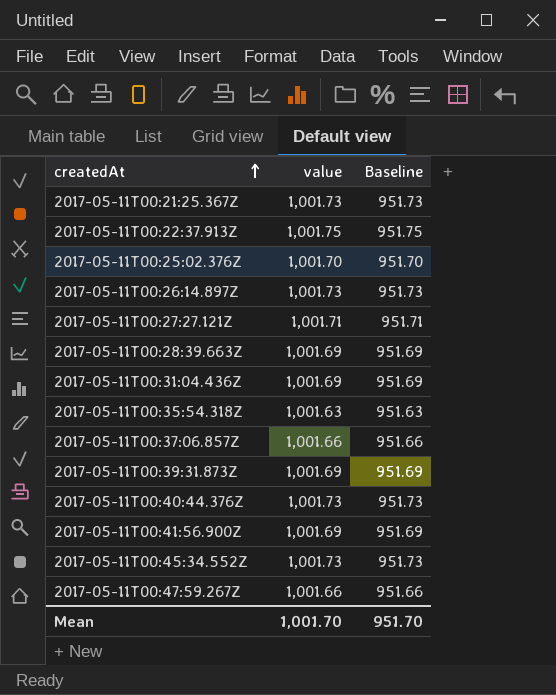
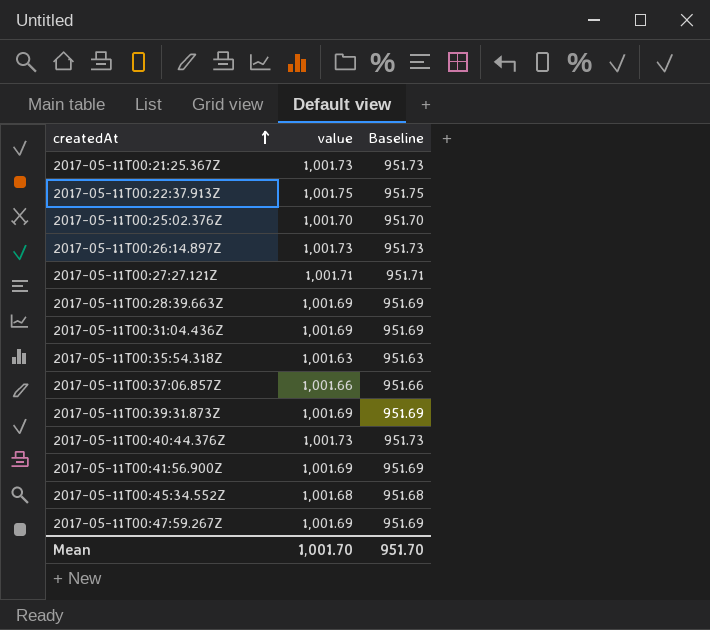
2017-05-11T00:45:34.552Z | value: 1,001.73 -> 1,001.68
2017-05-11T00:45:34.552Z | Baseline: 951.73 -> 951.68
2017-05-11T00:47:59.267Z | value: 1,001.66 -> 1,001.69
2017-05-11T00:47:59.267Z | Baseline: 951.66 -> 951.69

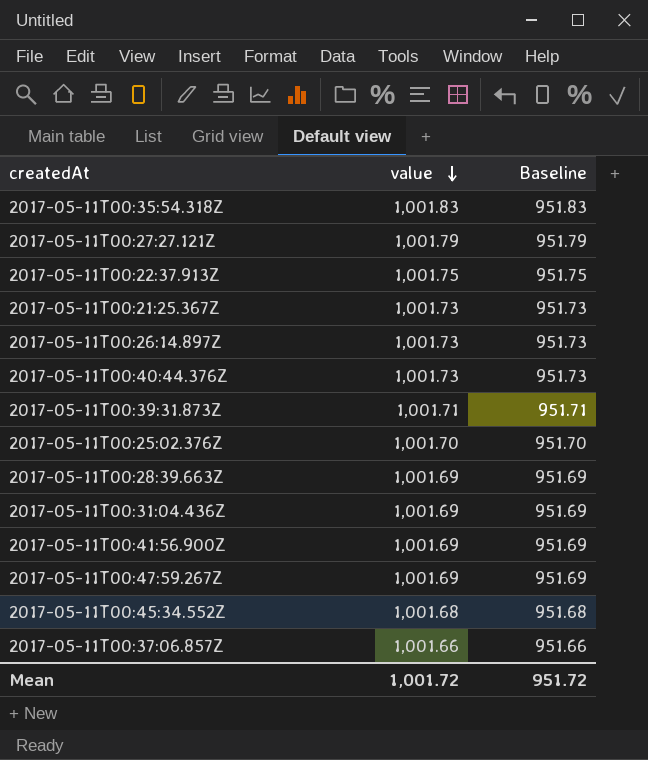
row order: createdAt ascending -> value descending
2017-05-11T00:35:54.318Z | value: 1,001.63 -> 1,001.83
2017-05-11T00:35:54.318Z | Baseline: 951.63 -> 951.83
2017-05-11T00:27:27.121Z | value: 1,001.71 -> 1,001.79
2017-05-11T00:27:27.121Z | Baseline: 951.71 -> 951.79
2017-05-11T00:39:31.873Z | value: 1,001.69 -> 1,001.71
2017-05-11T00:39:31.873Z | Baseline: 951.69 -> 951.71
Mean | value: 1,001.70 -> 1,001.72
Mean | Baseline: 951.70 -> 951.72

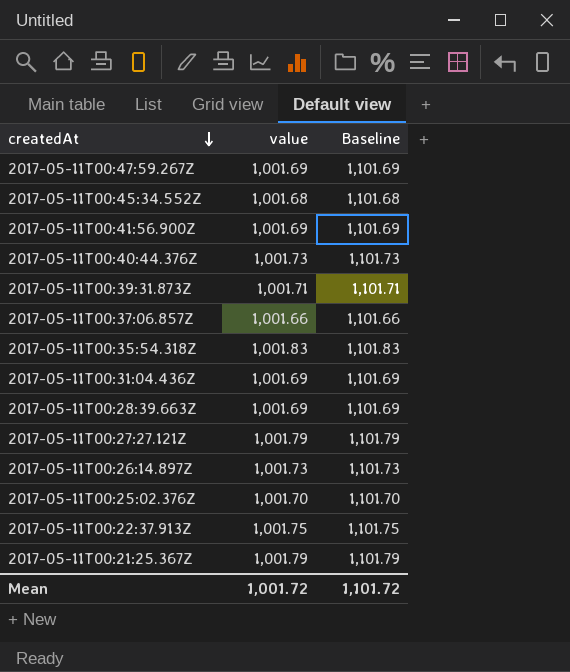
row order: value descending -> createdAt descending
column Baseline | formula: [value] - 50 -> [value] + 100
2017-05-11T00:21:25.367Z | value: 1,001.73 -> 1,001.79
Mean | Baseline: 951.72 -> 1,101.72

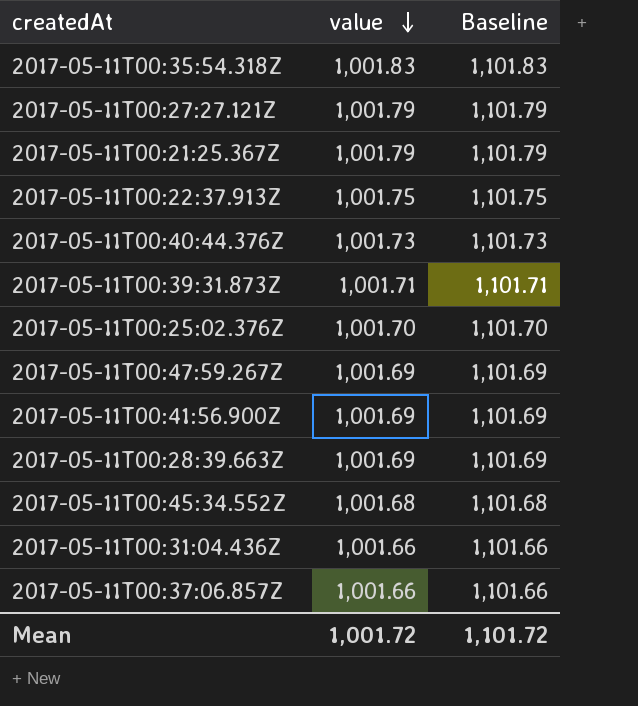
row order: createdAt descending -> value descending
row 2017-05-11T00:26:14.897Z: 1,001.73 | 1,101.73 -> none
2017-05-11T00:31:04.436Z | value: 1,001.69 -> 1,001.66
2017-05-11T00:31:04.436Z | Baseline: 1,101.69 -> 1,101.66

